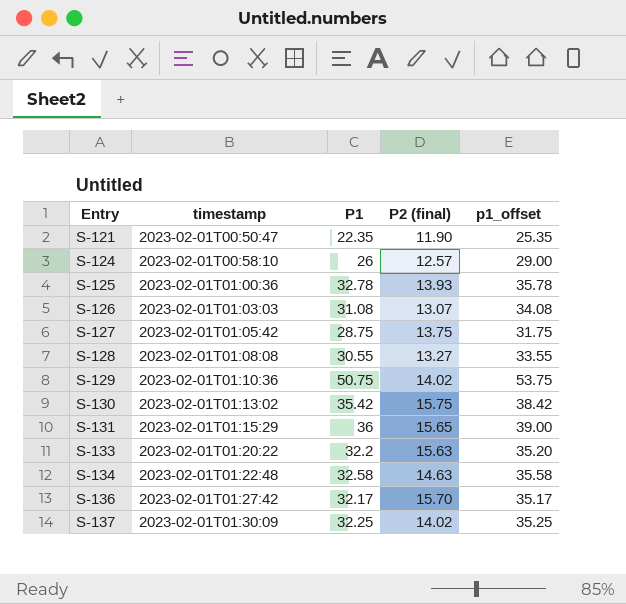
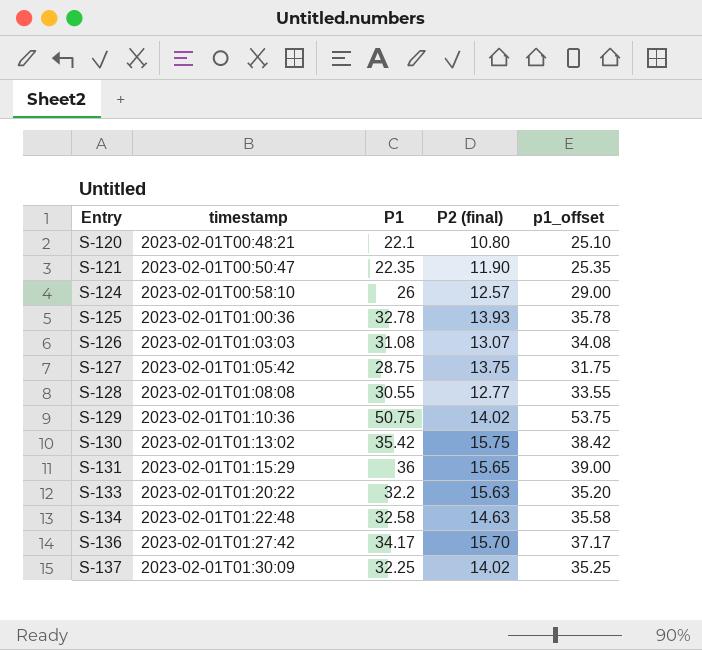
row S-120: none -> 2023-02-01T00:48:21 | 22.1 | 10.80 | 25.10
S-128 | P2 (final): 13.27 -> 12.77
S-136 | P1: 32.17 -> 34.17
S-136 | p1_offset: 35.17 -> 37.17

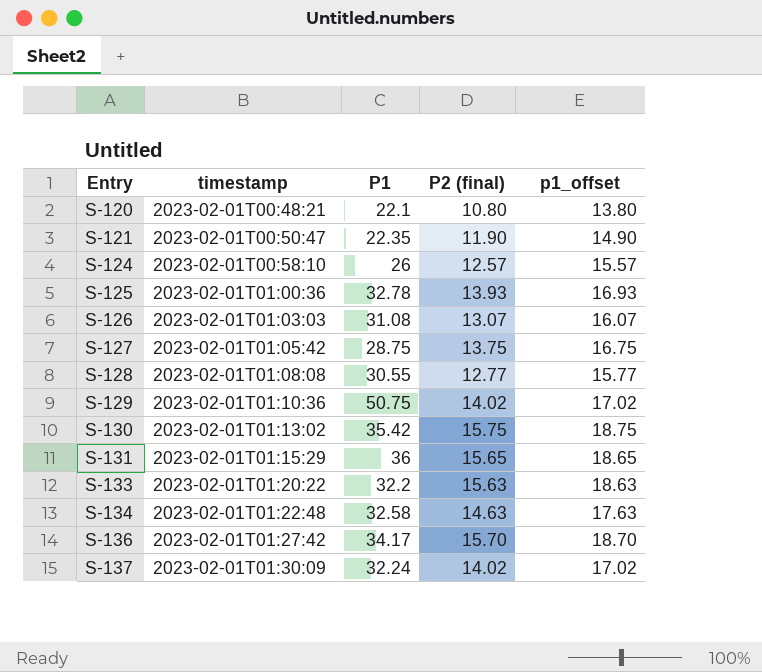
column p1_offset | formula: [P1] + 3 -> [P2 (final)] + 3
S-137 | P1: 32.25 -> 32.24

